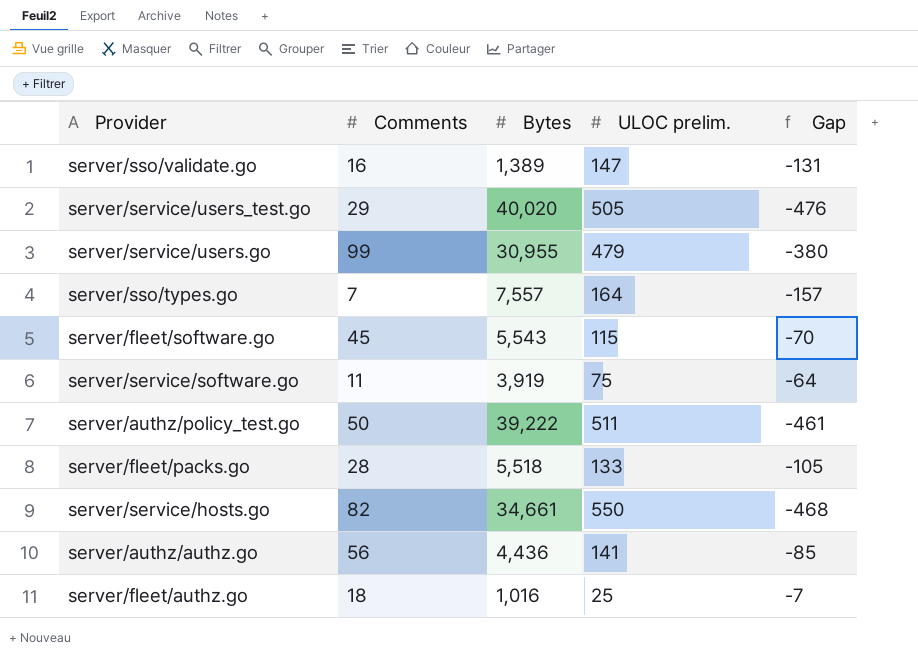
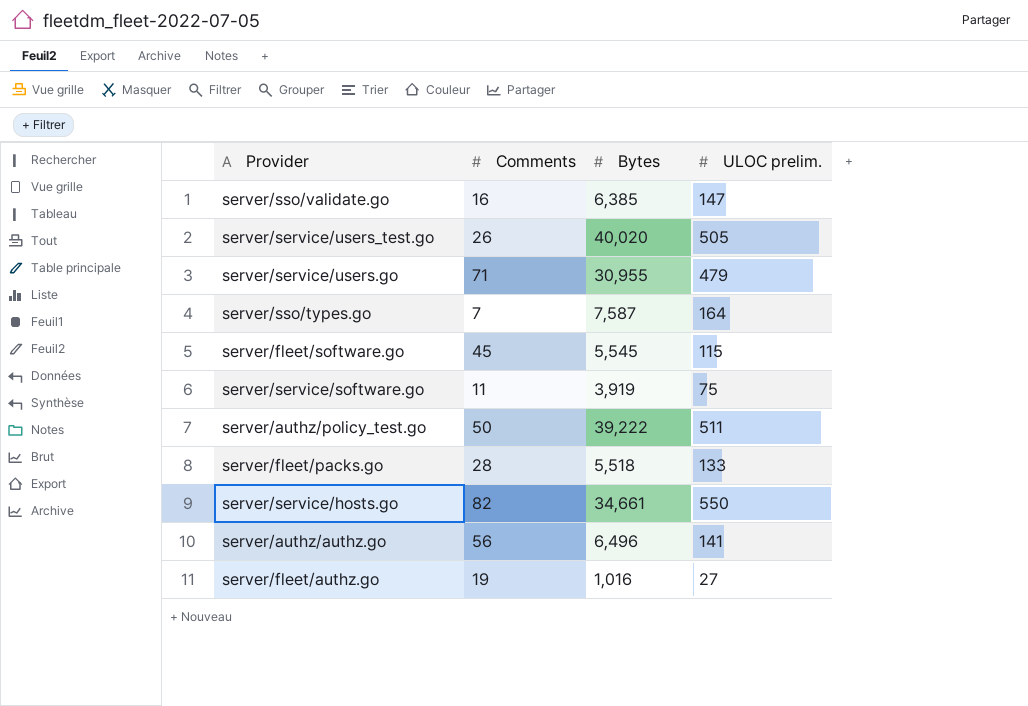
column Gap | formula: [Comments] - [ULOC prelim.] -> none
server/sso/validate.go | Bytes: 1,389 -> 6,385
server/service/users_test.go | Comments: 29 -> 26
server/service/users.go | Comments: 99 -> 71
server/sso/types.go | Bytes: 7,557 -> 7,587
server/fleet/software.go | Bytes: 5,543 -> 5,545
server/authz/authz.go | Bytes: 4,436 -> 6,496
server/fleet/authz.go | Comments: 18 -> 19
server/fleet/authz.go | ULOC prelim.: 25 -> 27

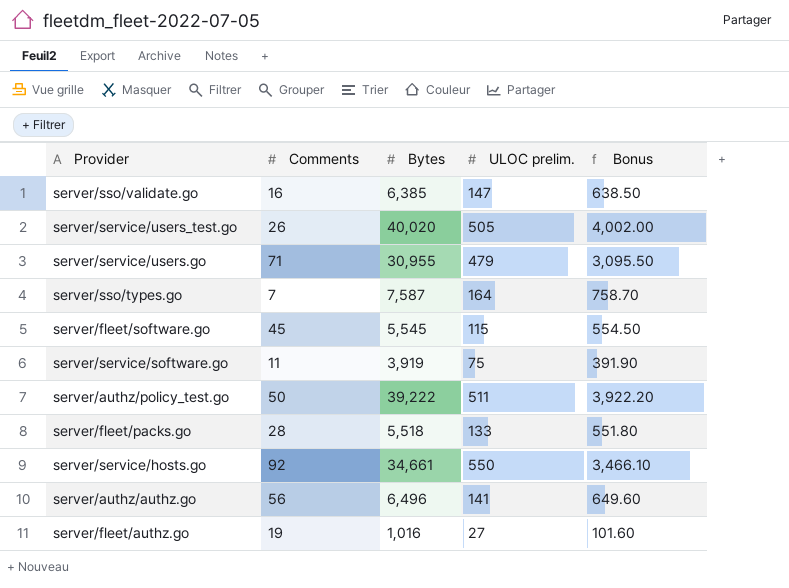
column Bonus | formula: none -> [Bytes] * 0.1
server/service/hosts.go | Comments: 82 -> 92

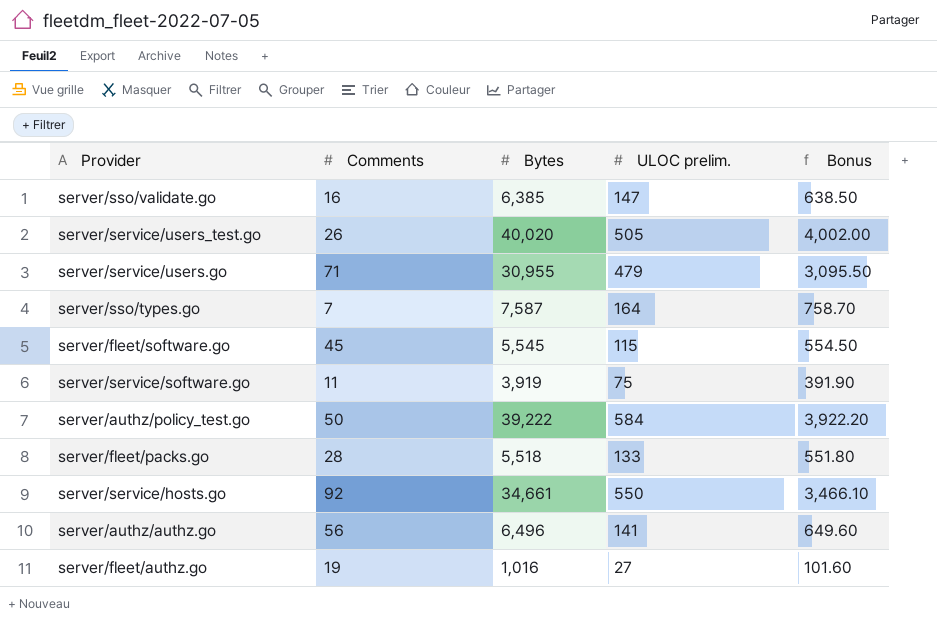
server/authz/policy_test.go | ULOC prelim.: 511 -> 584

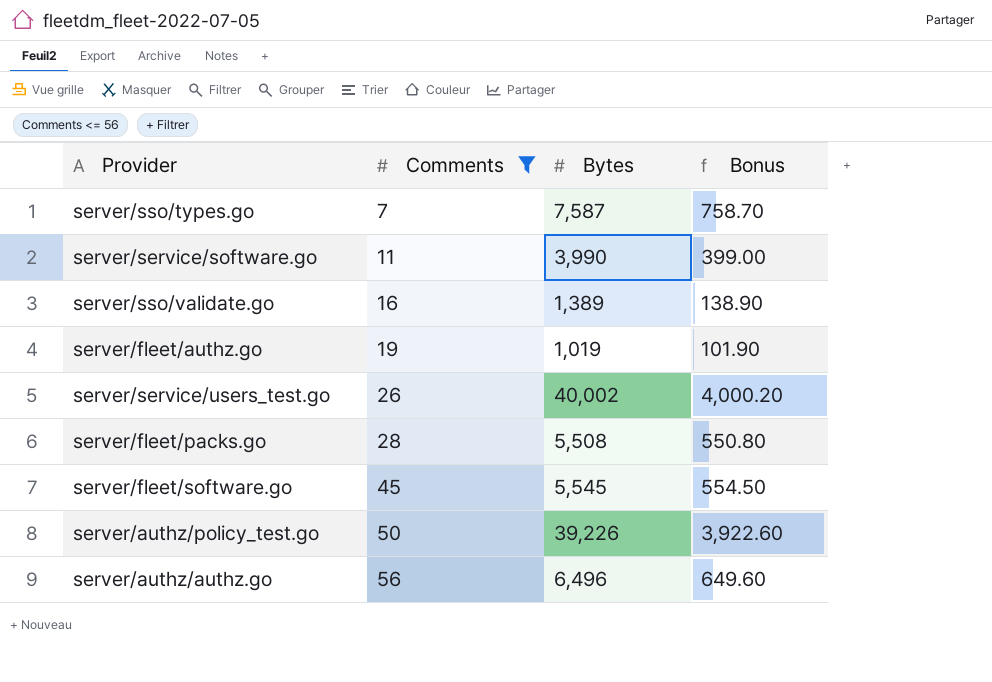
filter: none -> Comments <= 56
row order: none -> Comments ascending
column ULOC prelim. | position: 4 -> none
server/service/software.go | Bytes: 3,919 -> 3,990
server/service/software.go | Bonus: 391.90 -> 399.00
server/sso/validate.go | Bytes: 6,385 -> 1,389
server/sso/validate.go | Bonus: 638.50 -> 138.90
server/fleet/authz.go | Bytes: 1,016 -> 1,019
server/fleet/authz.go | Bonus: 101.60 -> 101.90
server/service/users_test.go | Bytes: 40,020 -> 40,002
server/service/users_test.go | Bonus: 4,002.00 -> 4,000.20
server/fleet/packs.go | Bytes: 5,518 -> 5,508
server/fleet/packs.go | Bonus: 551.80 -> 550.80
server/authz/policy_test.go | Bytes: 39,222 -> 39,226
server/authz/policy_test.go | Bonus: 3,922.20 -> 3,922.60

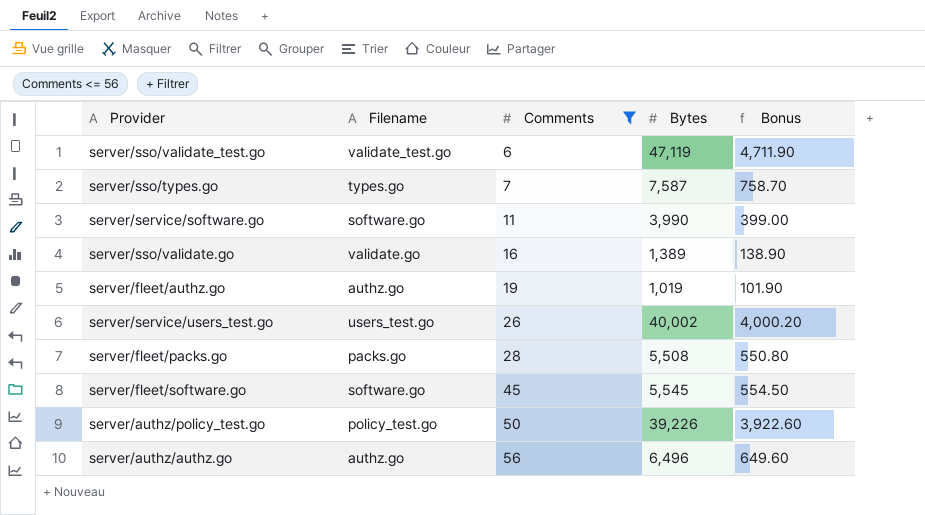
column Filename | position: none -> 2
row server/sso/validate_test.go: none -> validate_test.go | 6 | 47,119 | 4,711.90

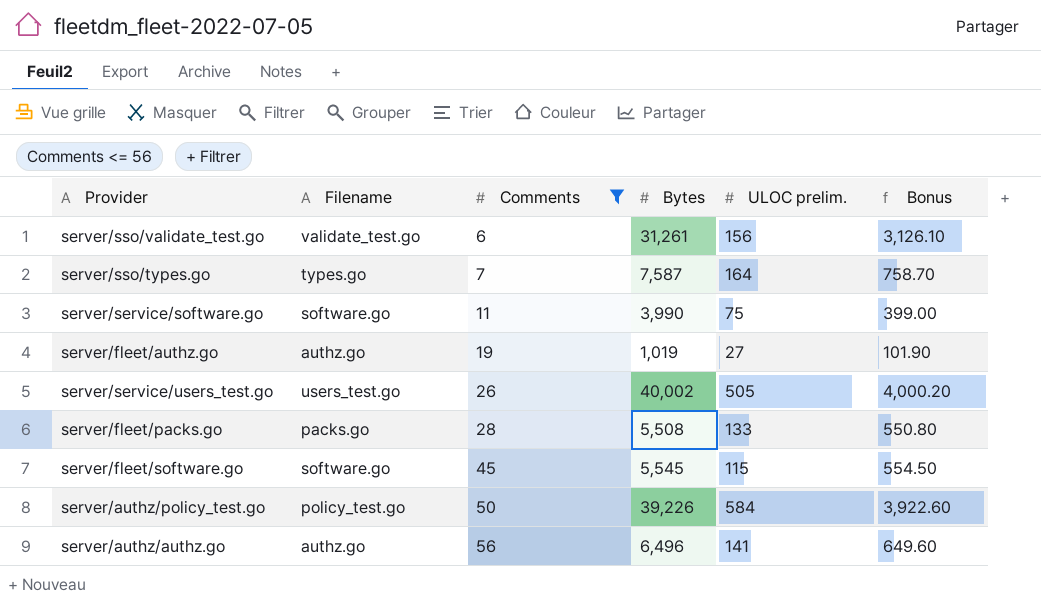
column ULOC prelim. | position: none -> 5
row server/sso/validate.go: validate.go | 16 | 1,389 | 138.90 -> none
server/sso/validate_test.go | Bytes: 47,119 -> 31,261
server/sso/validate_test.go | Bonus: 4,711.90 -> 3,126.10

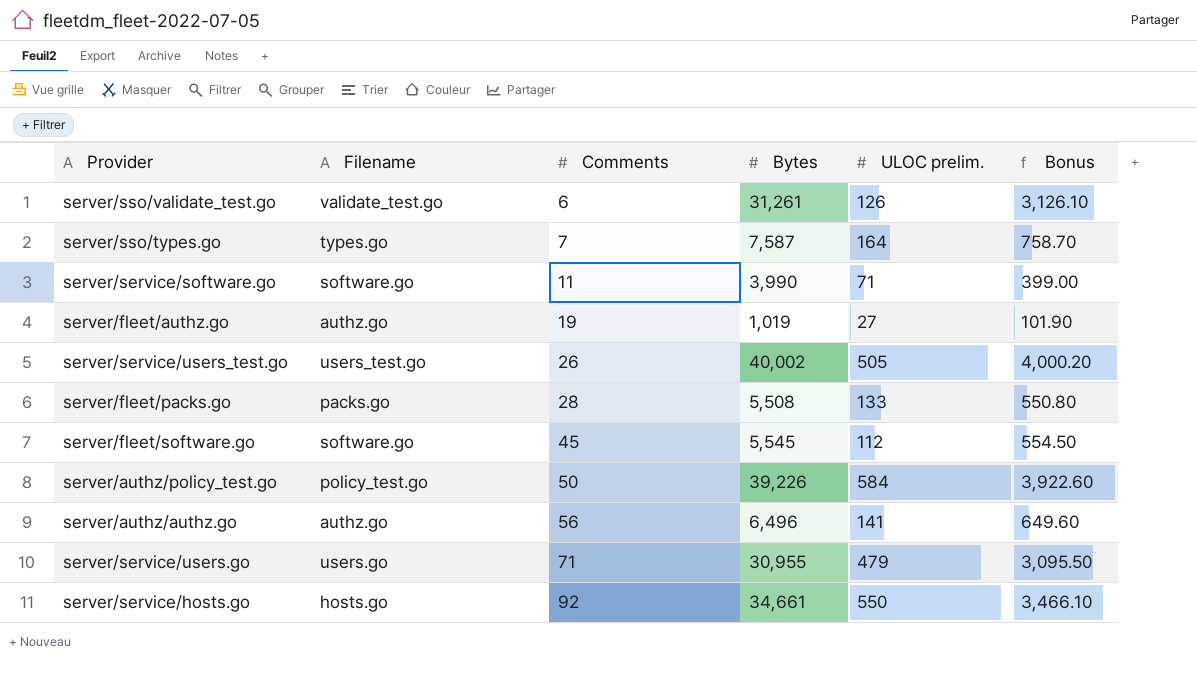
filter: Comments <= 56 -> none
server/sso/validate_test.go | ULOC prelim.: 156 -> 126
server/service/software.go | ULOC prelim.: 75 -> 71
server/fleet/software.go | ULOC prelim.: 115 -> 112

